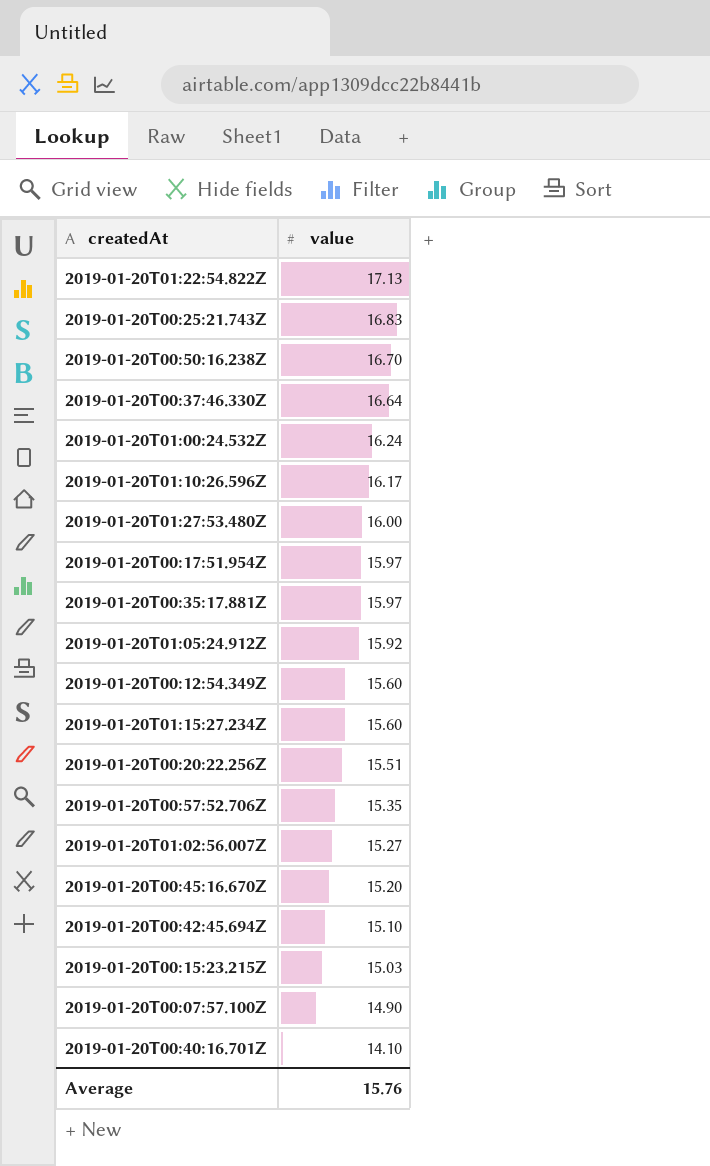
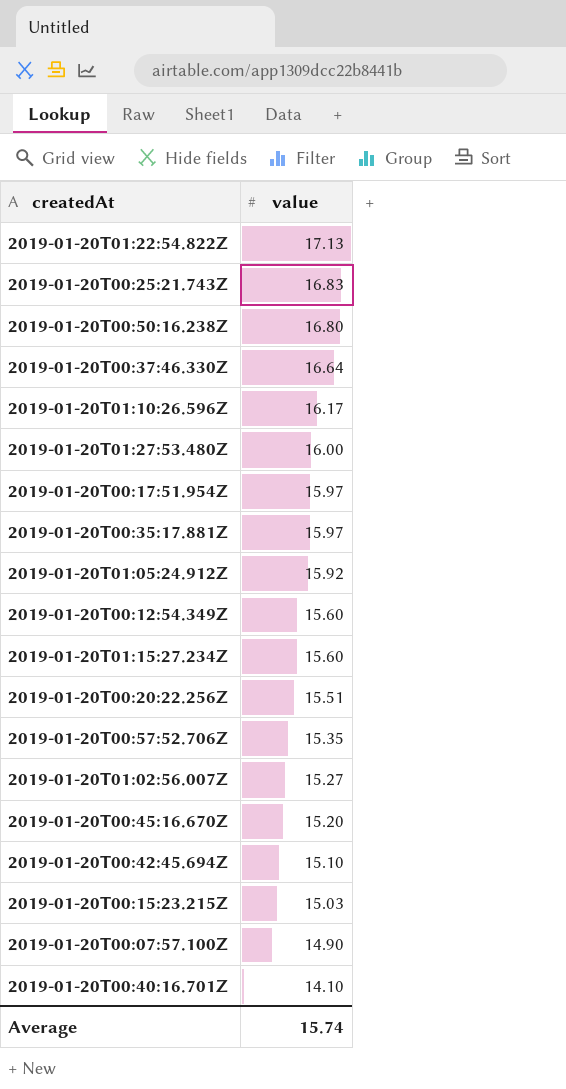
row 2019-01-20T01:00:24.532Z: 16.24 -> none
2019-01-20T00:50:16.238Z | value: 16.70 -> 16.80
Average | value: 15.76 -> 15.74

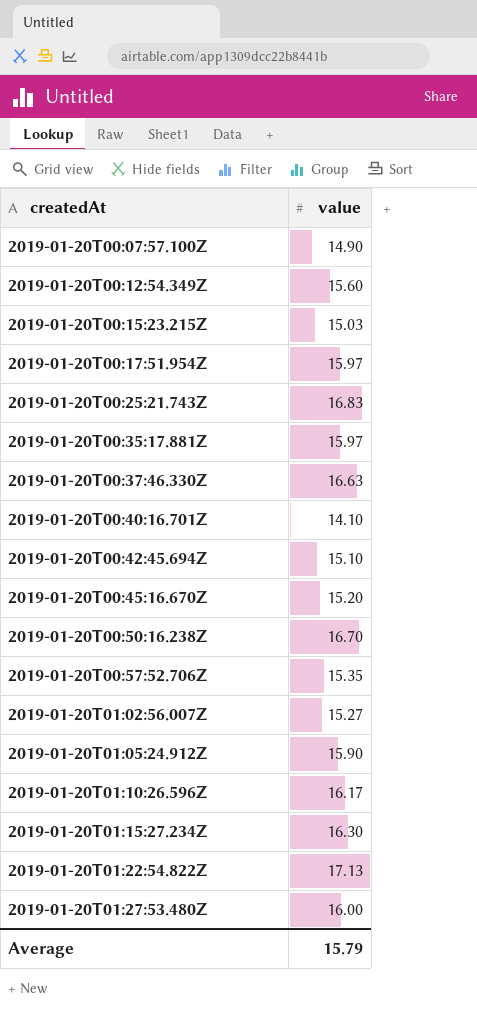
row order: value descending -> createdAt ascending
row 2019-01-20T00:20:22.256Z: 15.51 -> none
2019-01-20T00:37:46.330Z | value: 16.64 -> 16.63
2019-01-20T00:50:16.238Z | value: 16.80 -> 16.70
2019-01-20T01:05:24.912Z | value: 15.92 -> 15.90
2019-01-20T01:15:27.234Z | value: 15.60 -> 16.30
Average | value: 15.74 -> 15.79

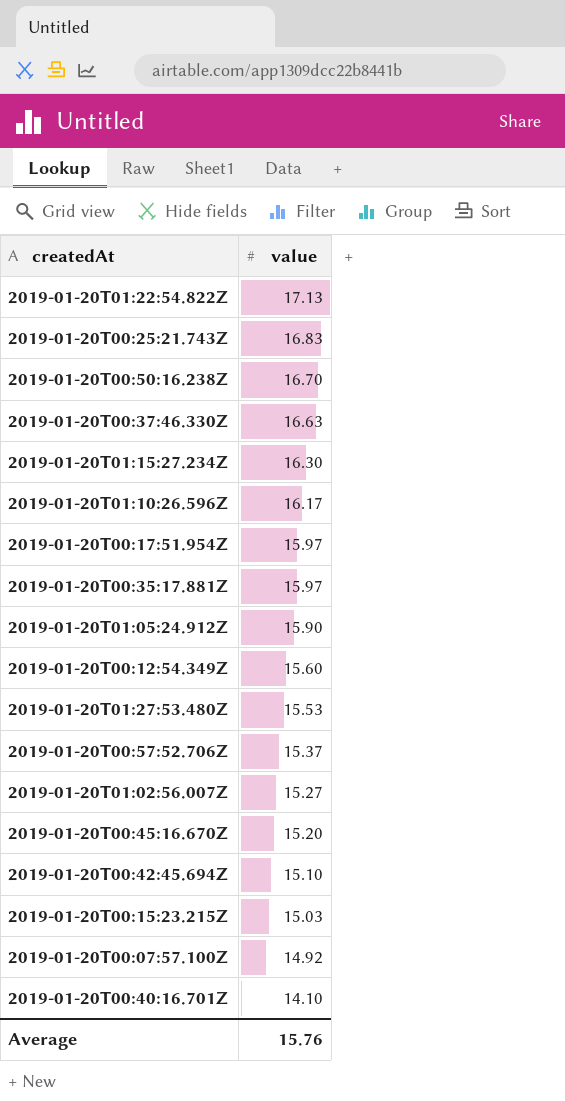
row order: createdAt ascending -> value descending
2019-01-20T01:27:53.480Z | value: 16.00 -> 15.53
2019-01-20T00:57:52.706Z | value: 15.35 -> 15.37
2019-01-20T00:07:57.100Z | value: 14.90 -> 14.92
Average | value: 15.79 -> 15.76

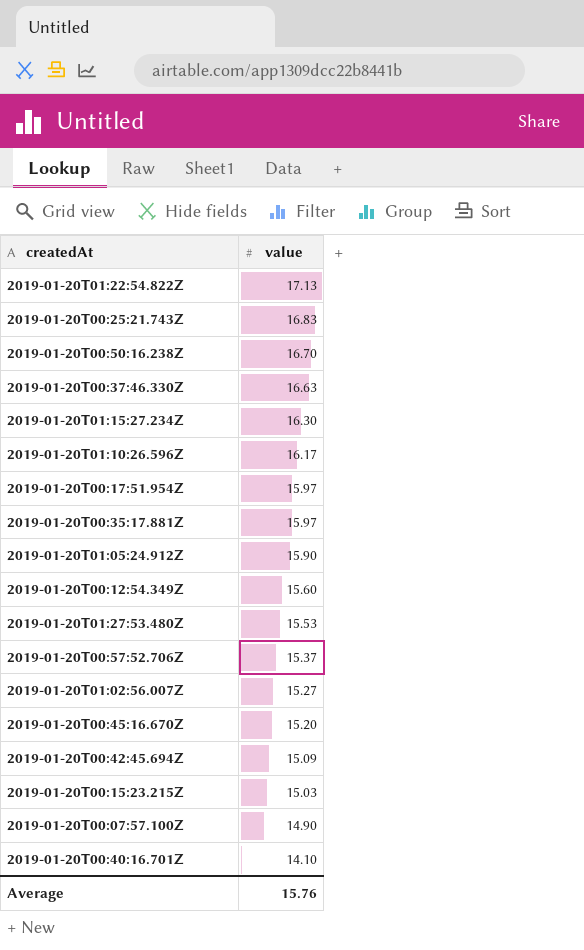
2019-01-20T00:42:45.694Z | value: 15.10 -> 15.09
2019-01-20T00:07:57.100Z | value: 14.92 -> 14.90

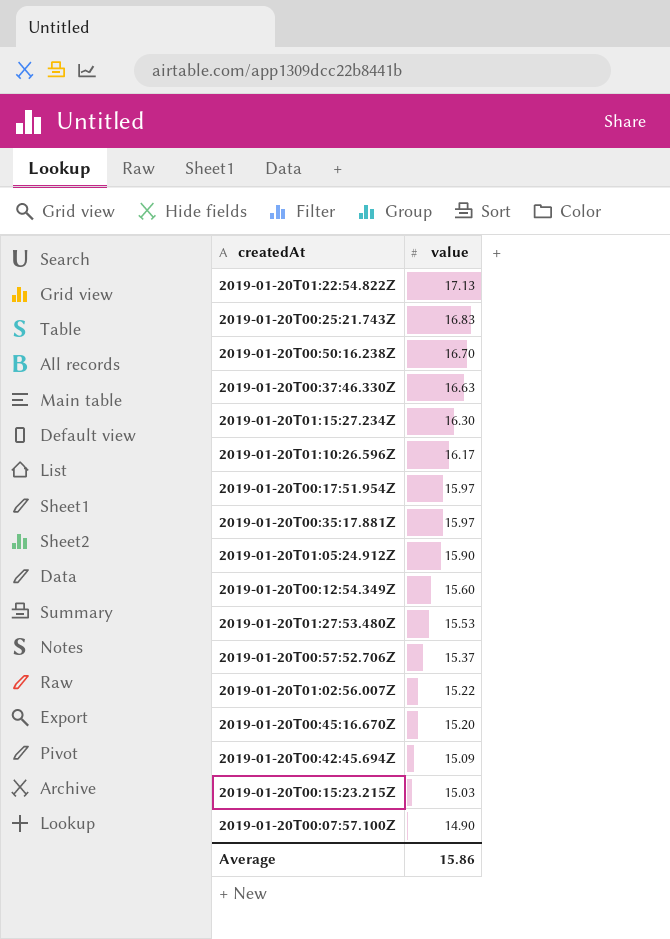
row 2019-01-20T00:40:16.701Z: 14.10 -> none
2019-01-20T01:02:56.007Z | value: 15.27 -> 15.22
Average | value: 15.76 -> 15.86

